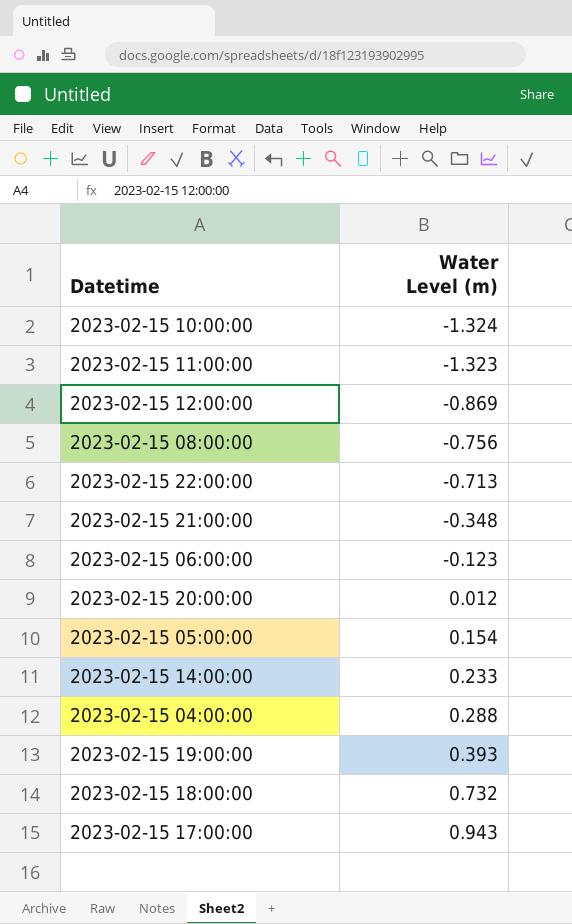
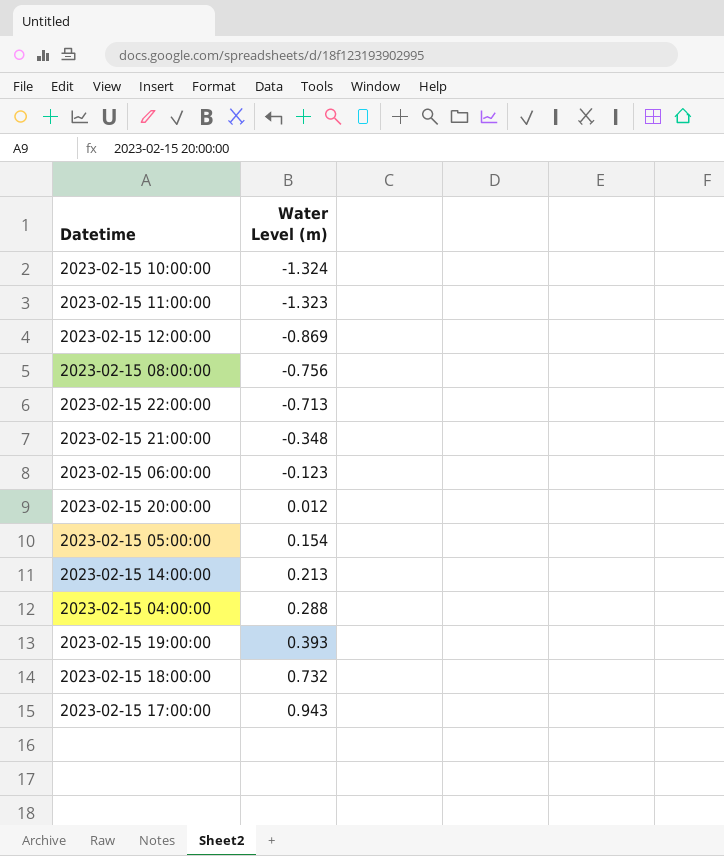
2023-02-15 14:00:00 | Water Level (m): 0.233 -> 0.213

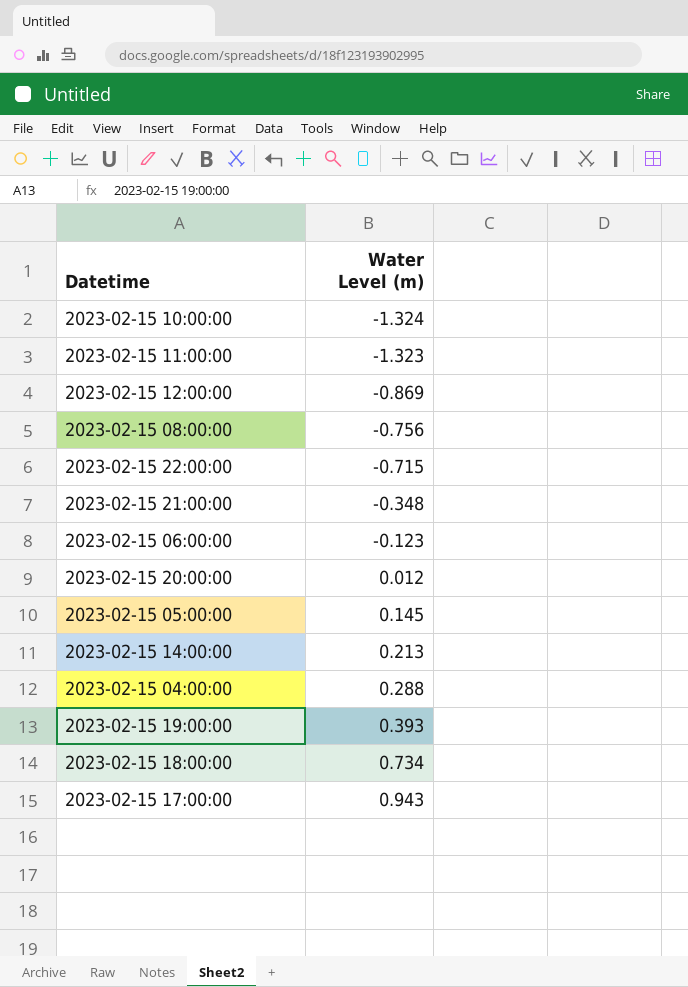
2023-02-15 22:00:00 | Water Level (m): -0.713 -> -0.715
2023-02-15 05:00:00 | Water Level (m): 0.154 -> 0.145
2023-02-15 18:00:00 | Water Level (m): 0.732 -> 0.734

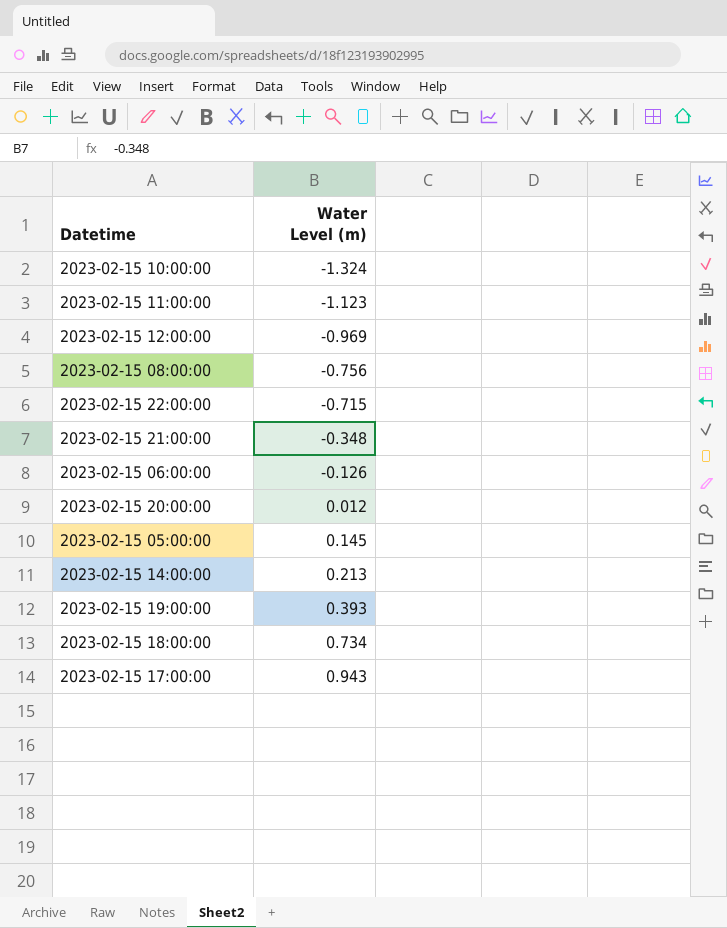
row 2023-02-15 04:00:00: 0.288 -> none
2023-02-15 11:00:00 | Water Level (m): -1.323 -> -1.123
2023-02-15 12:00:00 | Water Level (m): -0.869 -> -0.969
2023-02-15 06:00:00 | Water Level (m): -0.123 -> -0.126

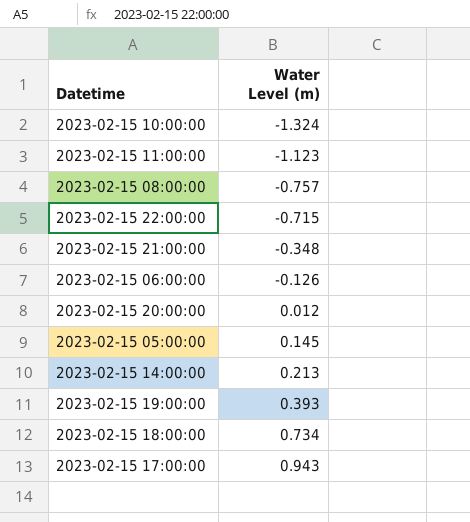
row 2023-02-15 12:00:00: -0.969 -> none
2023-02-15 08:00:00 | Water Level (m): -0.756 -> -0.757

